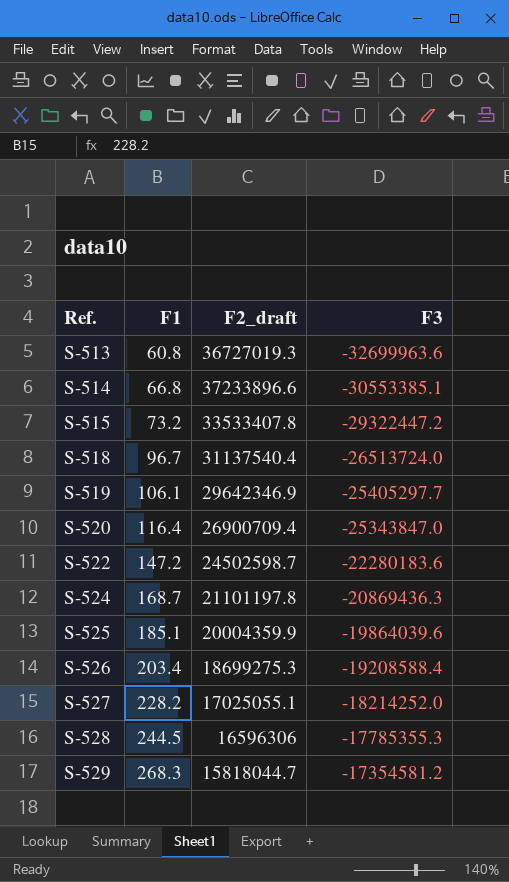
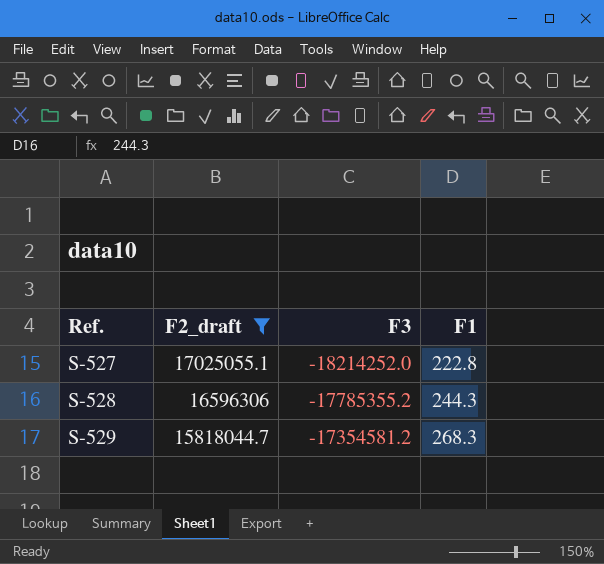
filter: none -> F2_draft <= 17025055.1
column F1 | position: 2 -> 4
S-527 | F1: 228.2 -> 222.8
S-528 | F3: -17785355.3 -> -17785355.2
S-528 | F1: 244.5 -> 244.3

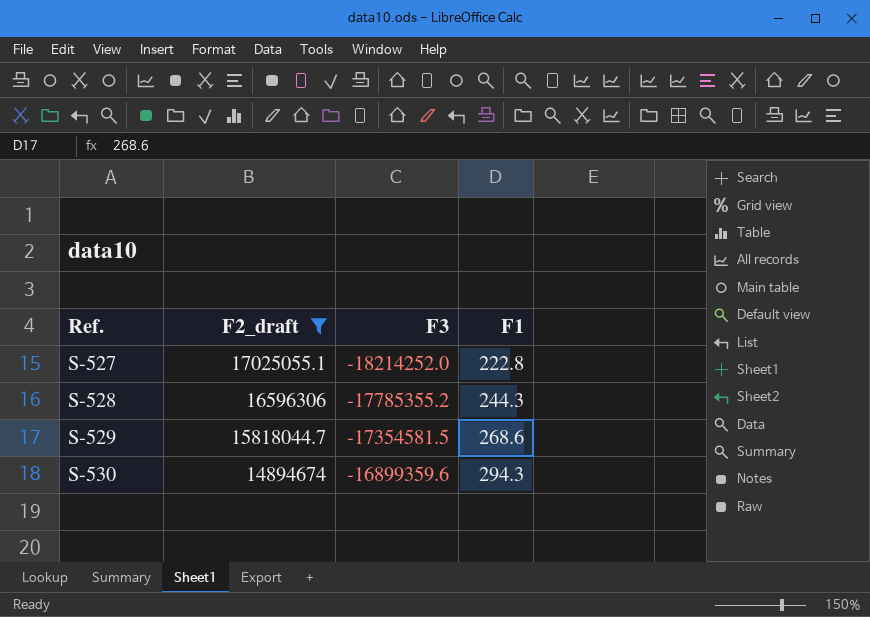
S-529 | F3: -17354581.2 -> -17354581.5
S-529 | F1: 268.3 -> 268.6
row S-530: none -> 14894674 | -16899359.6 | 294.3

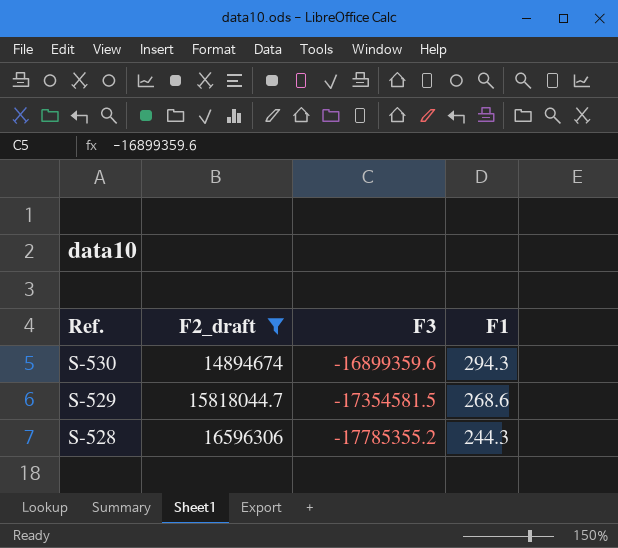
row order: Ref. ascending -> Ref. descending
row S-527: 17025055.1 | -18214252.0 | 222.8 -> none

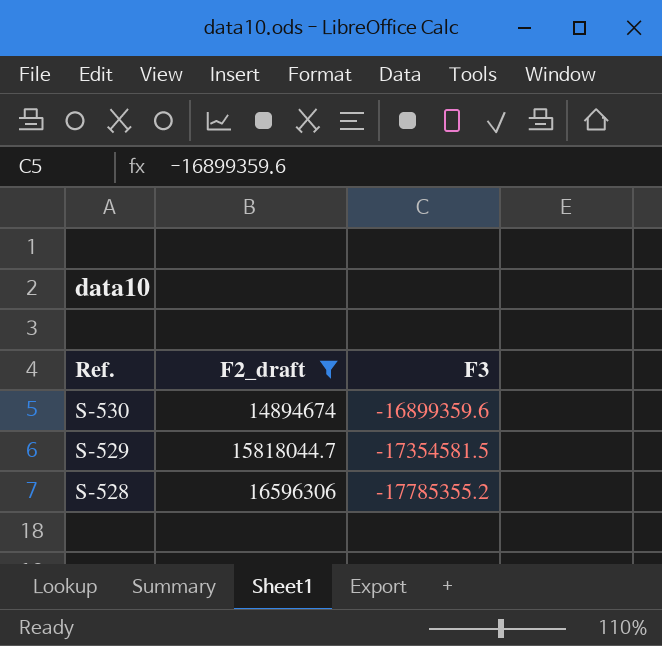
column F1 | position: 4 -> none

